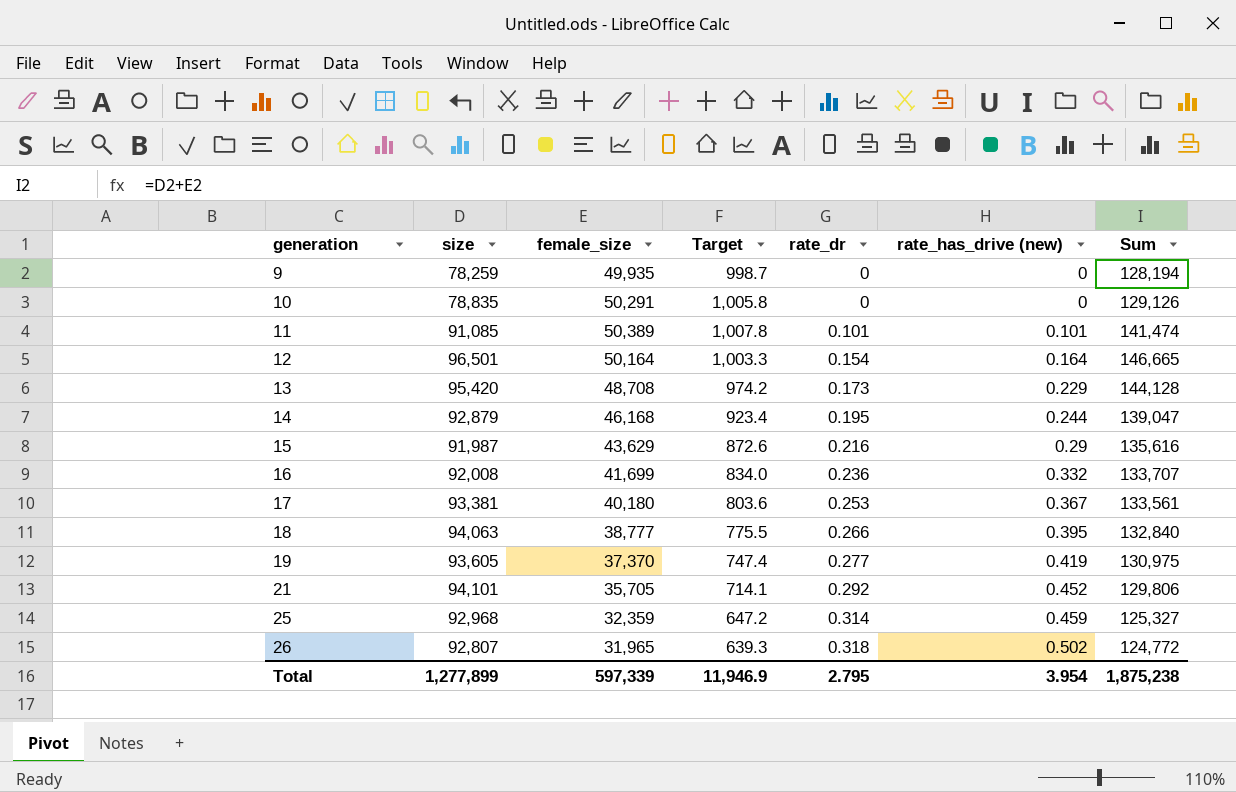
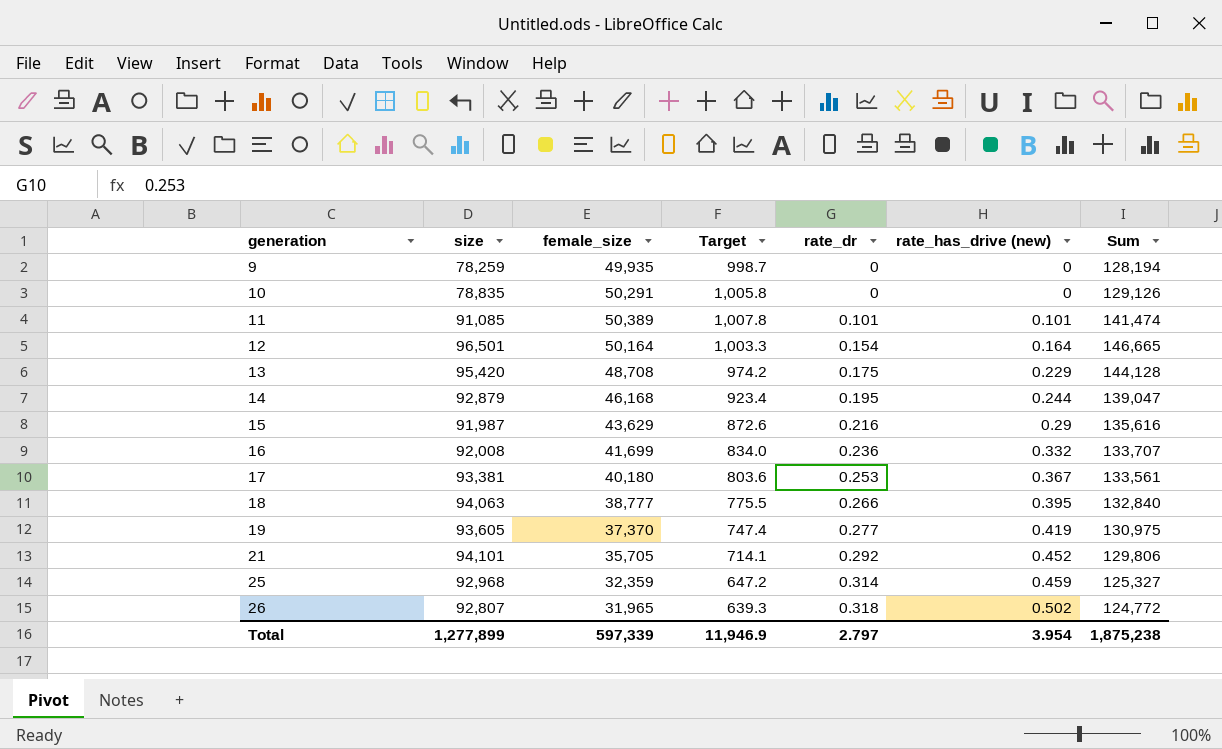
13 | rate_dr: 0.173 -> 0.175
Total | rate_dr: 2.795 -> 2.797

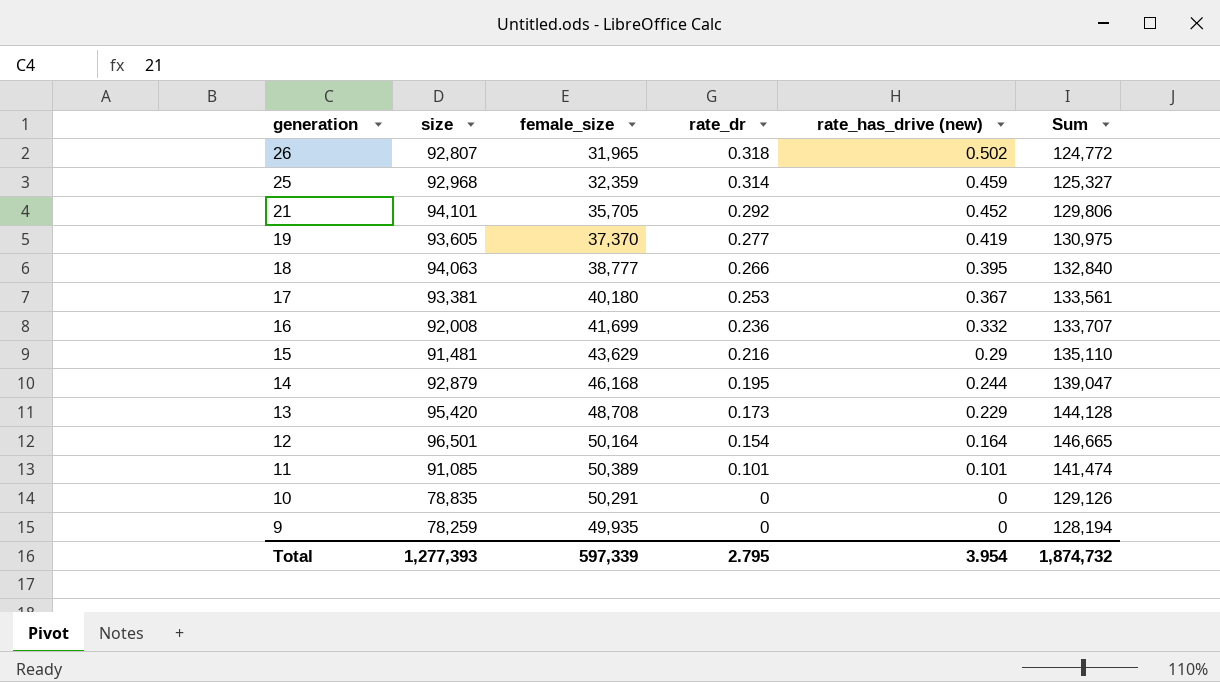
row order: generation ascending -> generation descending
column Target | formula: [female_size] * 0.02 -> none
15 | size: 91,987 -> 91,481
15 | Sum: 135,616 -> 135,110
13 | rate_dr: 0.175 -> 0.173
Total | size: 1,277,899 -> 1,277,393
Total | rate_dr: 2.797 -> 2.795
Total | Sum: 1,875,238 -> 1,874,732

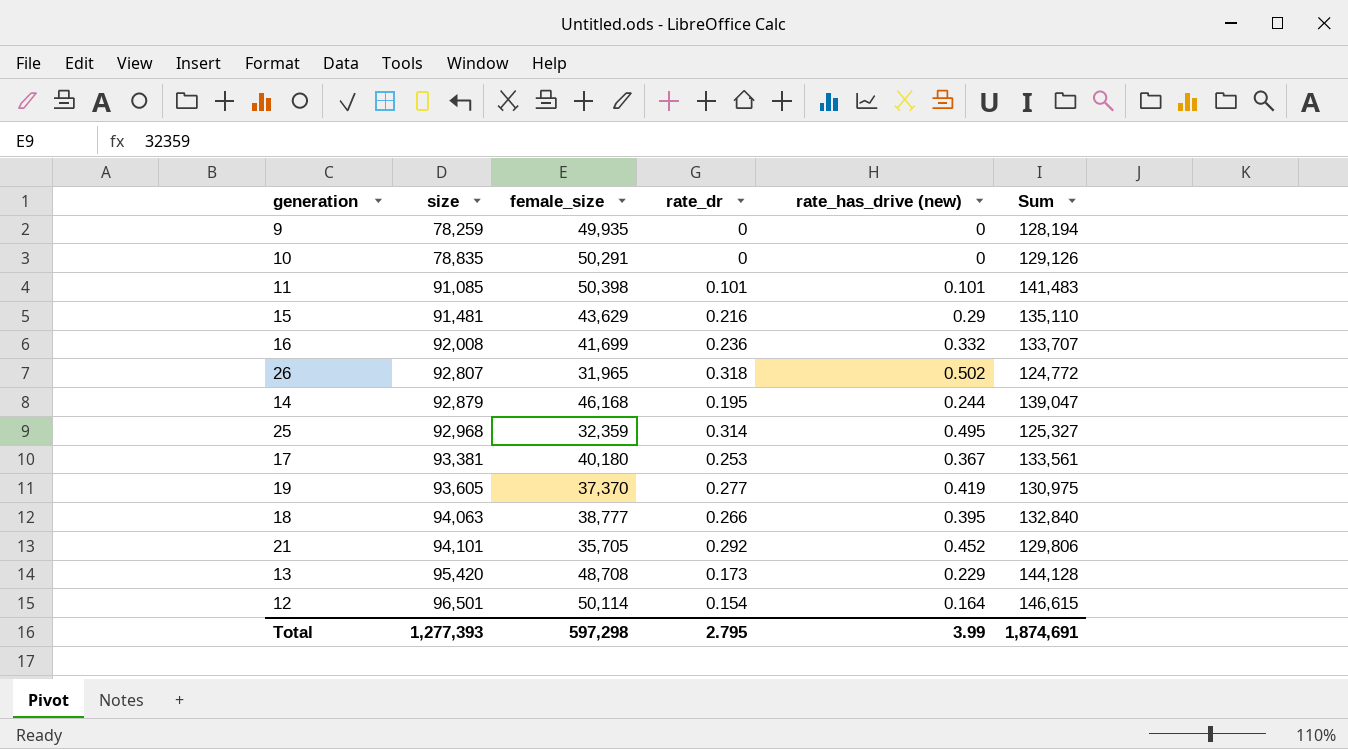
row order: generation descending -> size ascending
11 | female_size: 50,389 -> 50,398
11 | Sum: 141,474 -> 141,483
25 | rate_has_drive (new): 0.459 -> 0.495
12 | female_size: 50,164 -> 50,114
12 | Sum: 146,665 -> 146,615
Total | female_size: 597,339 -> 597,298
Total | rate_has_drive (new): 3.954 -> 3.99
Total | Sum: 1,874,732 -> 1,874,691

